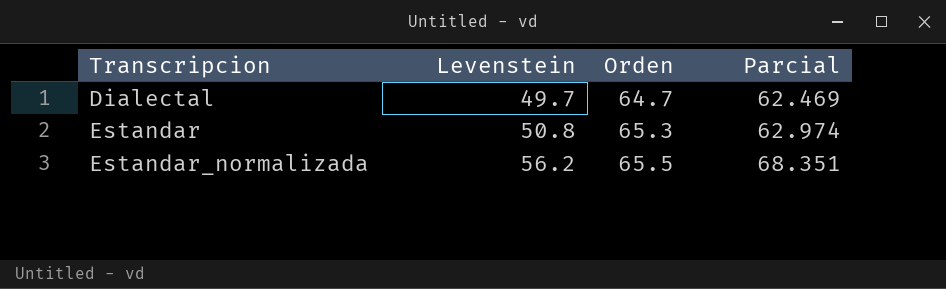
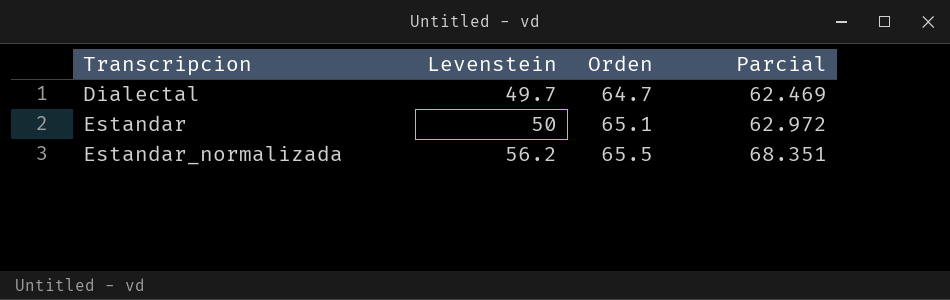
Estandar | Levenstein: 50.8 -> 50
Estandar | Orden: 65.3 -> 65.1
Estandar | Parcial: 62.974 -> 62.972

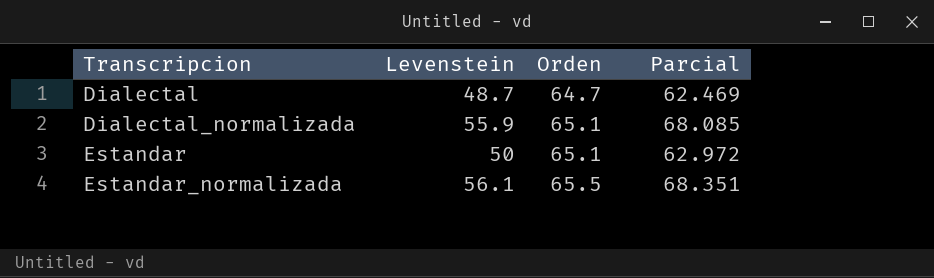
Dialectal | Levenstein: 49.7 -> 48.7
row Dialectal_normalizada: none -> 55.9 | 65.1 | 68.085
Estandar_normalizada | Levenstein: 56.2 -> 56.1

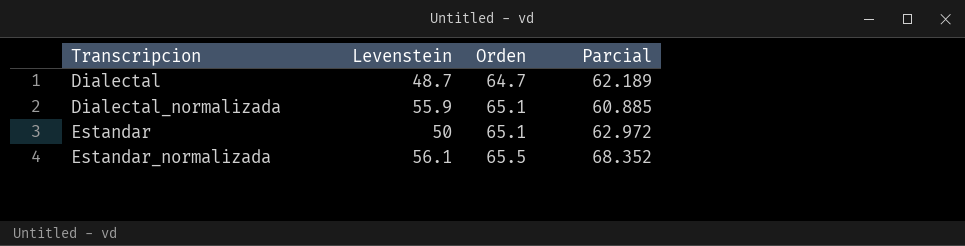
Dialectal | Parcial: 62.469 -> 62.189
Dialectal_normalizada | Parcial: 68.085 -> 60.885
Estandar_normalizada | Parcial: 68.351 -> 68.352

